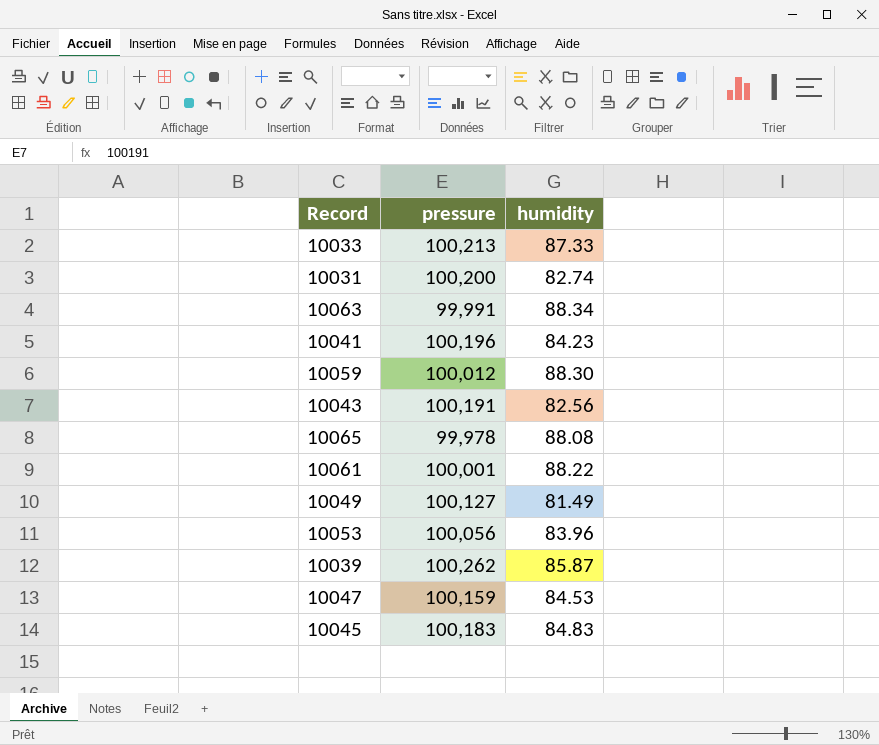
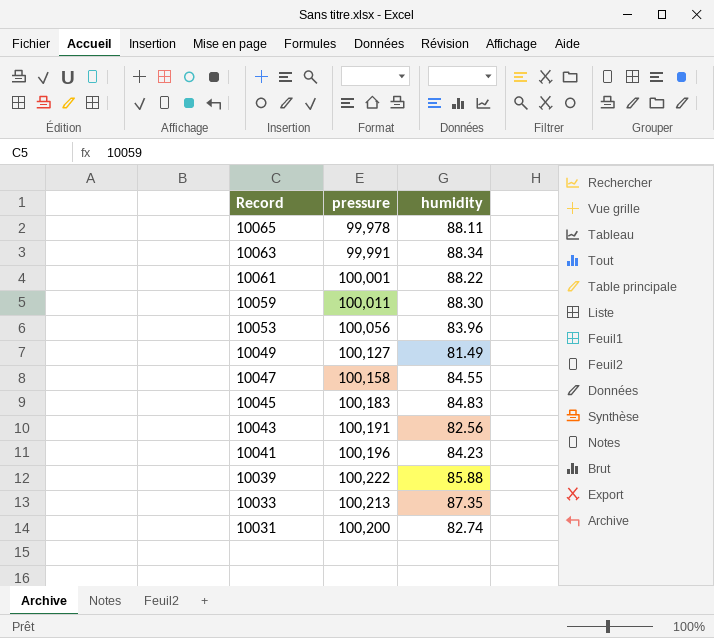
row order: none -> Record descending
10065 | humidity: 88.08 -> 88.11
10059 | pressure: 100,012 -> 100,011
10047 | pressure: 100,159 -> 100,158
10047 | humidity: 84.53 -> 84.55
10039 | pressure: 100,262 -> 100,222
10039 | humidity: 85.87 -> 85.88
10033 | humidity: 87.33 -> 87.35

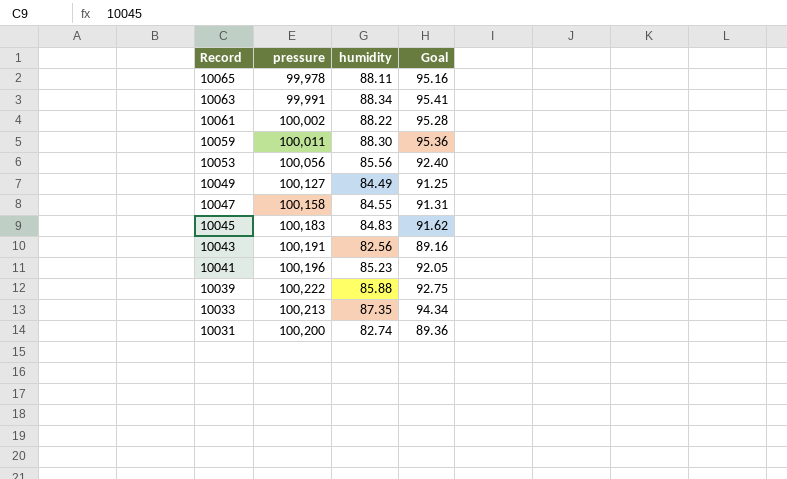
column Goal | formula: none -> [humidity] * 1.08
10061 | pressure: 100,001 -> 100,002
10053 | humidity: 83.96 -> 85.56
10049 | humidity: 81.49 -> 84.49
10041 | humidity: 84.23 -> 85.23

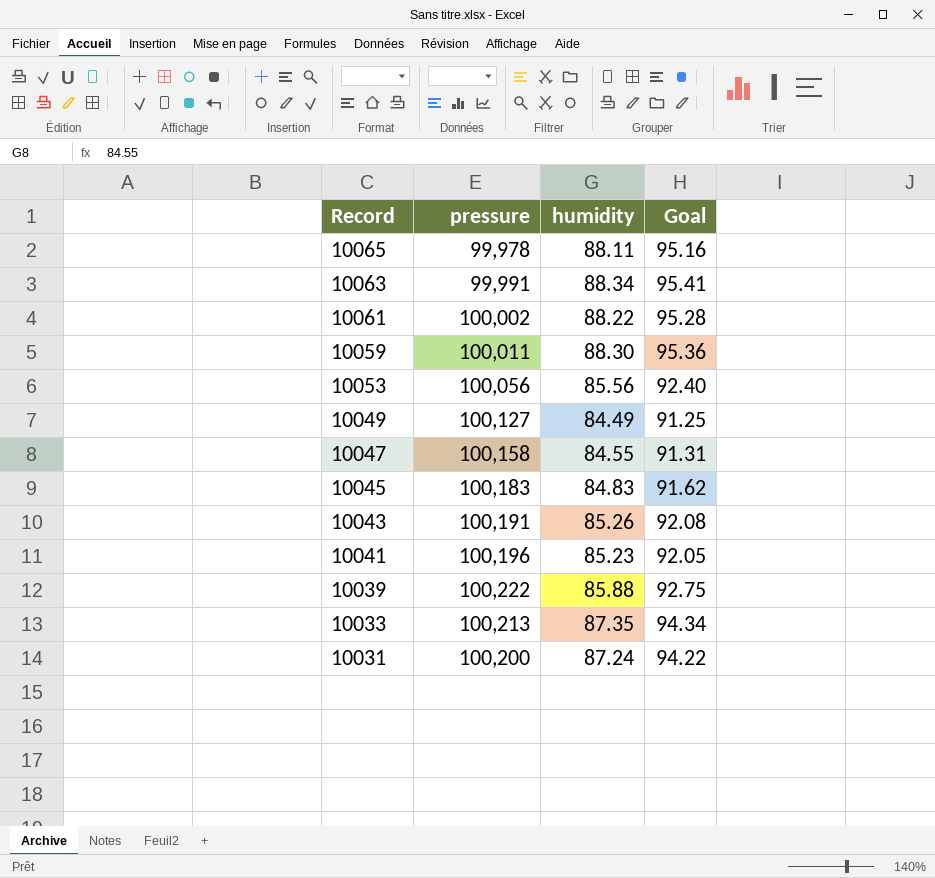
10043 | humidity: 82.56 -> 85.26
10043 | Goal: 89.16 -> 92.08
10031 | humidity: 82.74 -> 87.24
10031 | Goal: 89.36 -> 94.22

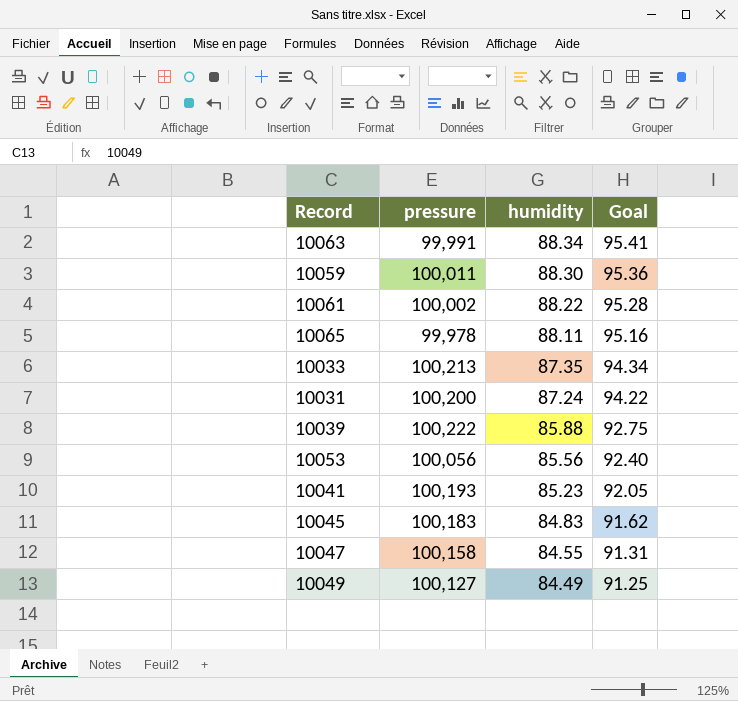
row order: Record descending -> humidity descending
row 10043: 100,191 | 85.26 | 92.08 -> none
10041 | pressure: 100,196 -> 100,193

